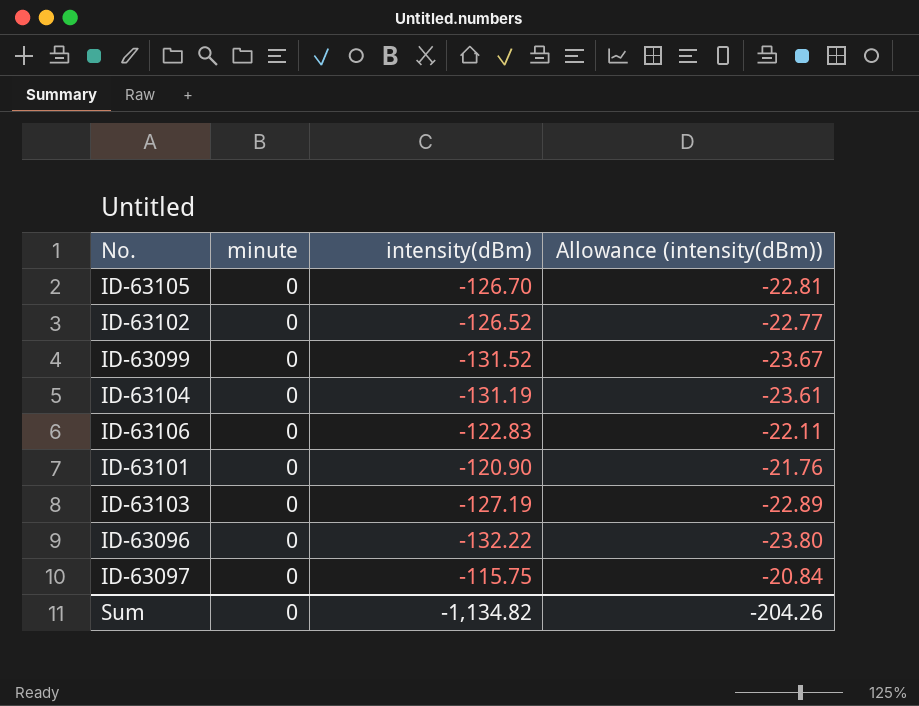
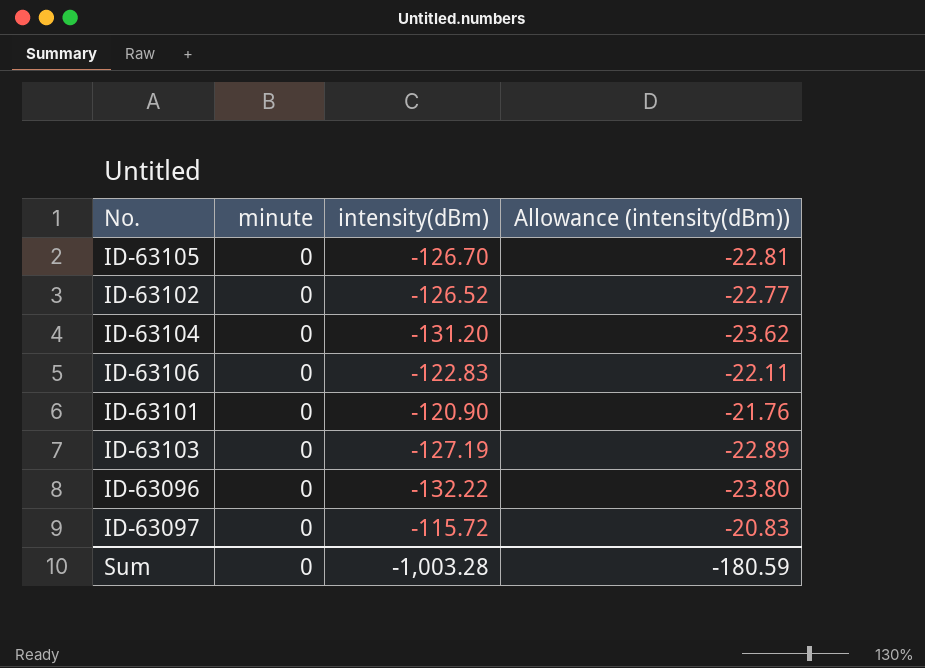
row ID-63099: 0 | -131.52 | -23.67 -> none
ID-63104 | intensity(dBm): -131.19 -> -131.20
ID-63104 | Allowance (intensity(dBm)): -23.61 -> -23.62
ID-63097 | intensity(dBm): -115.75 -> -115.72
ID-63097 | Allowance (intensity(dBm)): -20.84 -> -20.83
Sum | intensity(dBm): -1,134.82 -> -1,003.28
Sum | Allowance (intensity(dBm)): -204.26 -> -180.59

